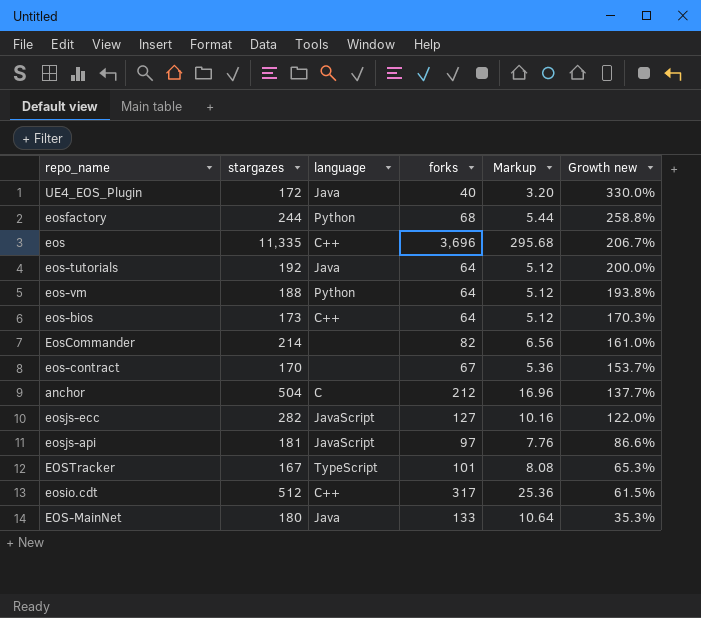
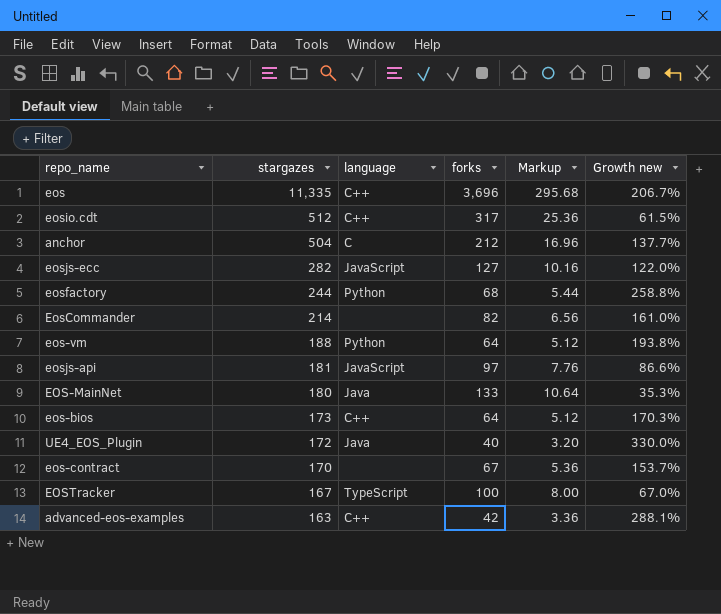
row order: Growth new descending -> stargazes descending
row eos-tutorials: 192 | Java | 64 | 5.12 | 200.0% -> none
EOSTracker | forks: 101 -> 100
EOSTracker | Markup: 8.08 -> 8.00
EOSTracker | Growth new: 65.3% -> 67.0%
row advanced-eos-examples: none -> 163 | C++ | 42 | 3.36 | 288.1%

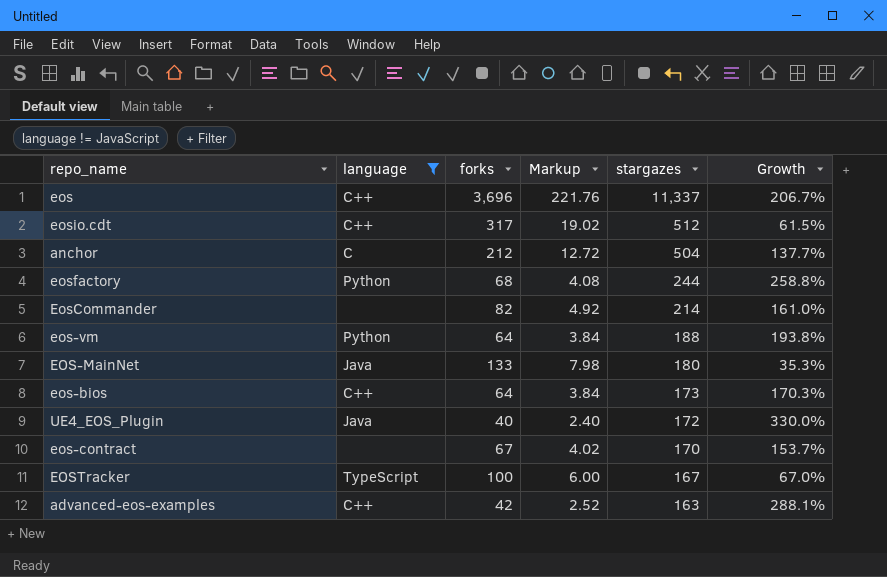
filter: none -> language != JavaScript
column Markup | formula: [forks] * 0.08 -> [forks] * 0.06
column stargazes | position: 2 -> 5
column name: Growth new -> Growth
eos | stargazes: 11,335 -> 11,337

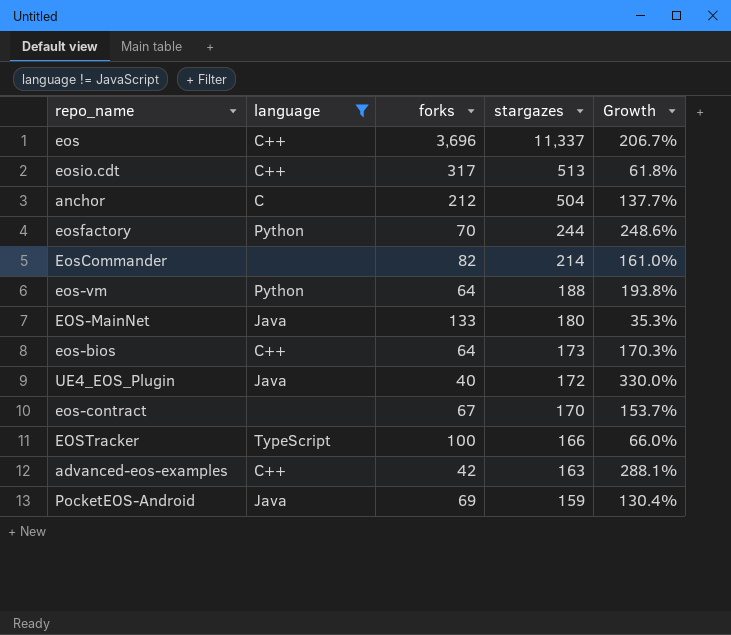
column Markup | formula: [forks] * 0.06 -> none
eosio.cdt | stargazes: 512 -> 513
eosio.cdt | Growth: 61.5% -> 61.8%
eosfactory | forks: 68 -> 70
eosfactory | Growth: 258.8% -> 248.6%
EOSTracker | stargazes: 167 -> 166
EOSTracker | Growth: 67.0% -> 66.0%
row PocketEOS-Android: none -> Java | 69 | 159 | 130.4%

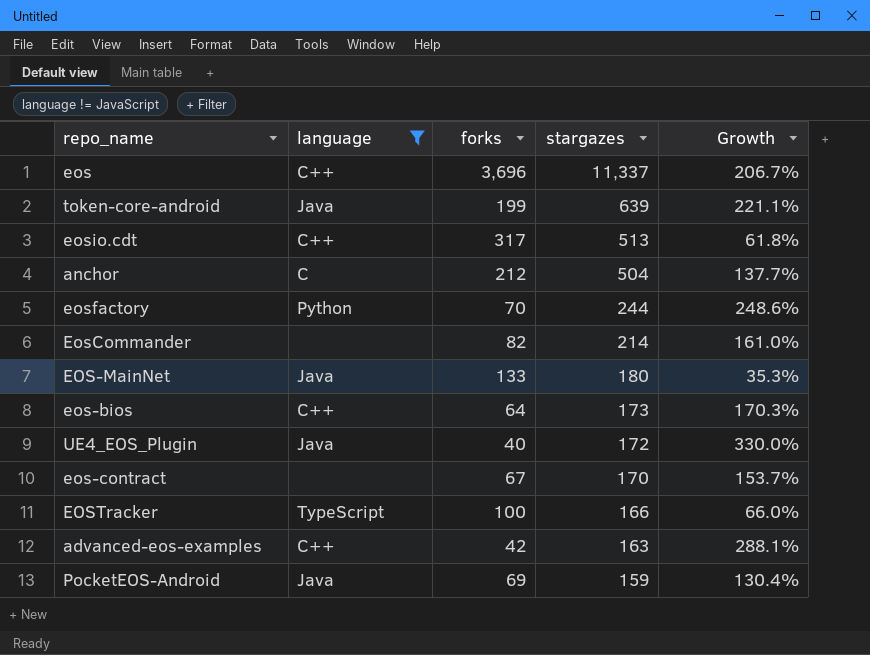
row eos-vm: Python | 64 | 188 | 193.8% -> none
row token-core-android: none -> Java | 199 | 639 | 221.1%

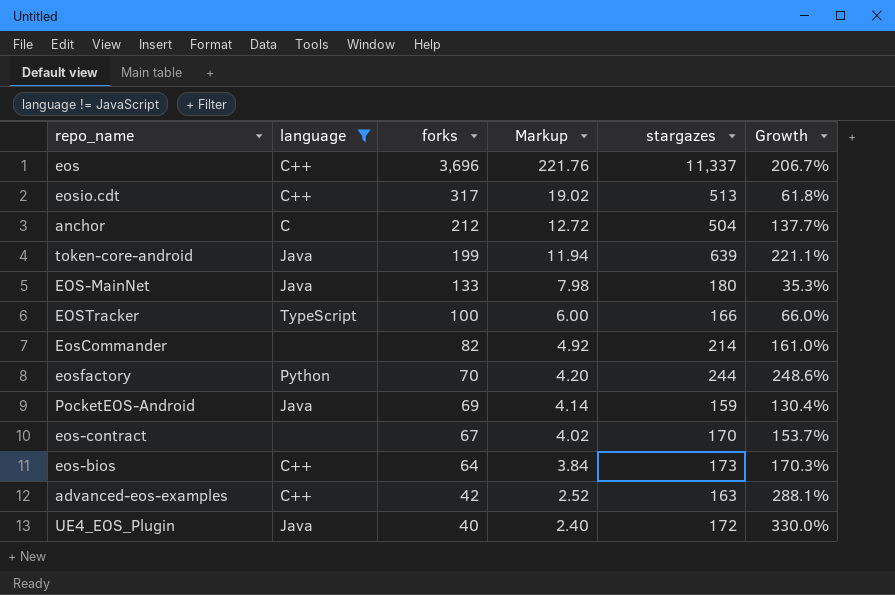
row order: stargazes descending -> forks descending
column Markup | formula: none -> [forks] * 0.06

